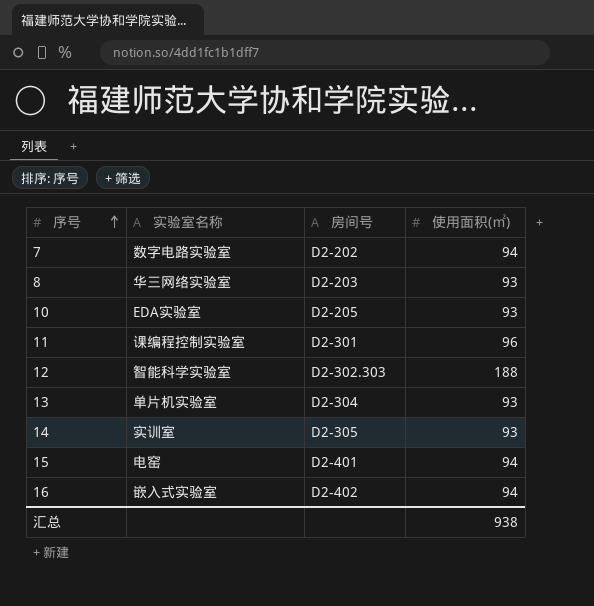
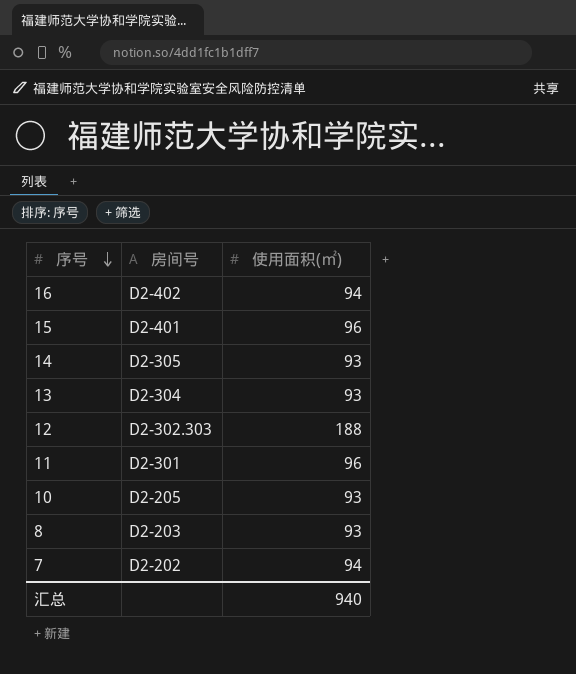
row order: 序号 ascending -> 序号 descending
column 实验室名称 | position: 2 -> none
15 | 使用面积(㎡): 94 -> 96
汇总 | 使用面积(㎡): 938 -> 940

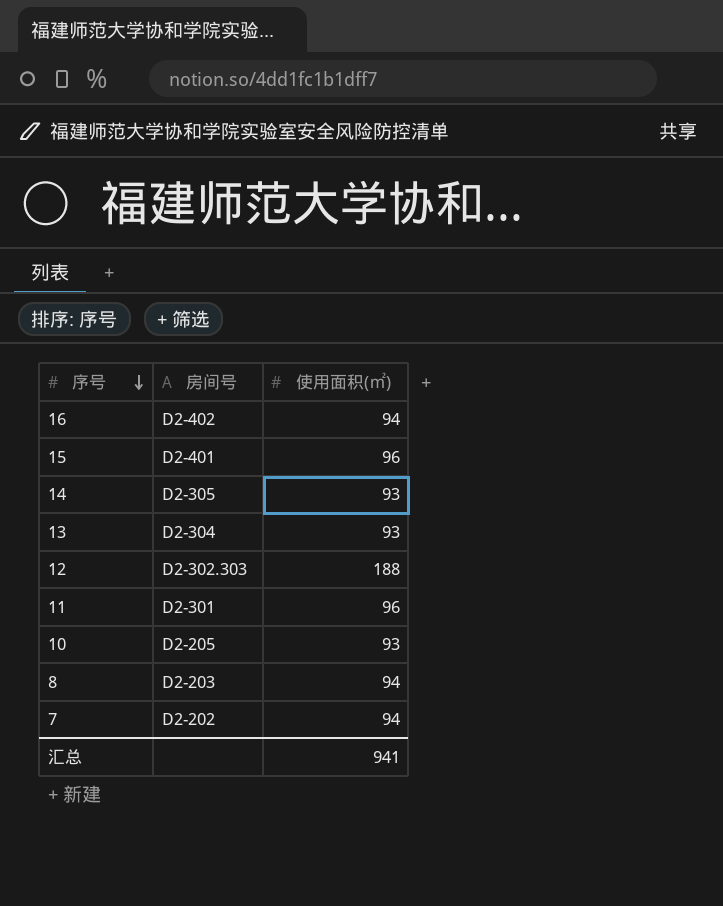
8 | 使用面积(㎡): 93 -> 94
汇总 | 使用面积(㎡): 940 -> 941

